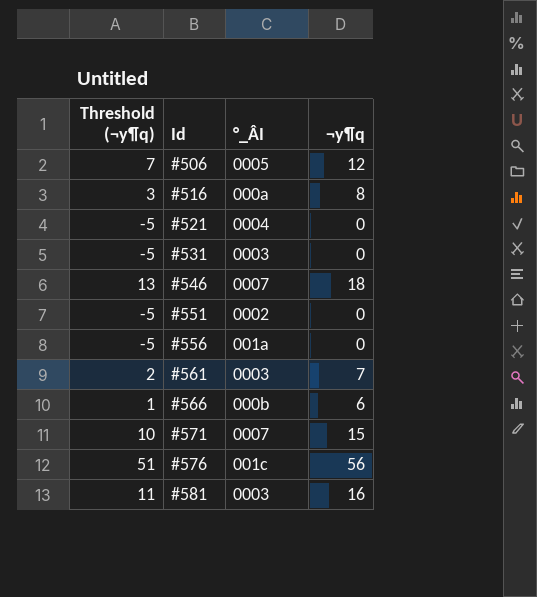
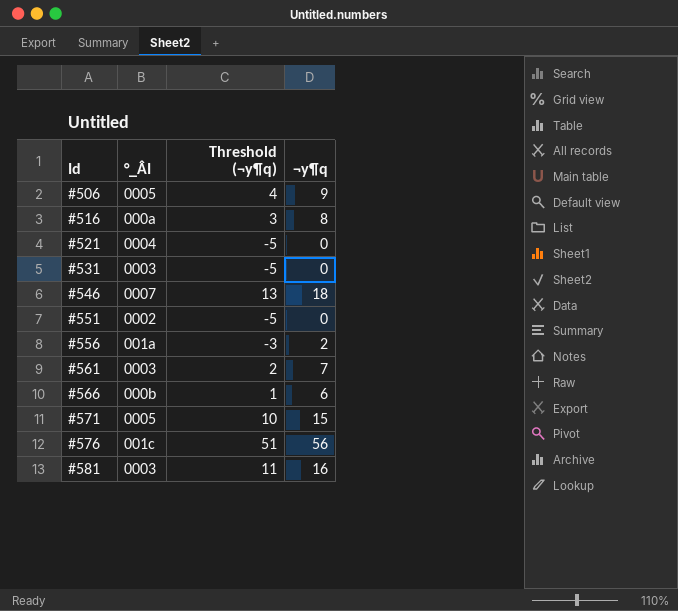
column Threshold (¬y¶q) | position: 1 -> 3
#506 | Threshold (¬y¶q): 7 -> 4
#506 | ¬y¶q: 12 -> 9
#556 | Threshold (¬y¶q): -5 -> -3
#556 | ¬y¶q: 0 -> 2
#571 | °_ÂI: 0007 -> 0005

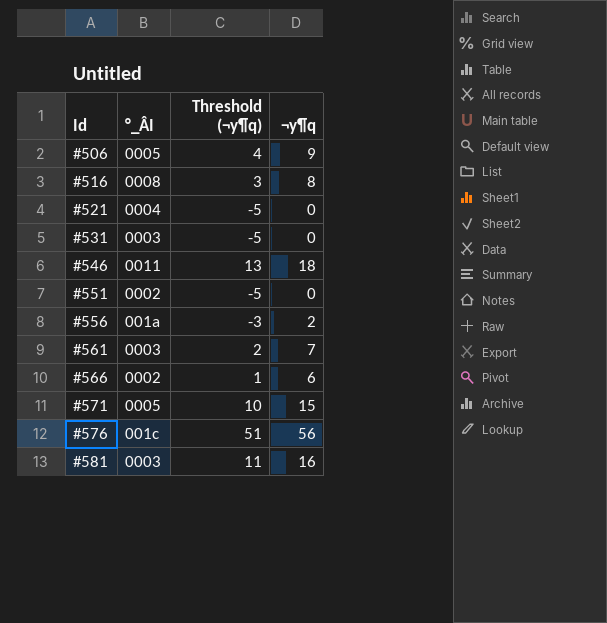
#516 | °_ÂI: 000a -> 0008
#546 | °_ÂI: 0007 -> 0011
#566 | °_ÂI: 000b -> 0002

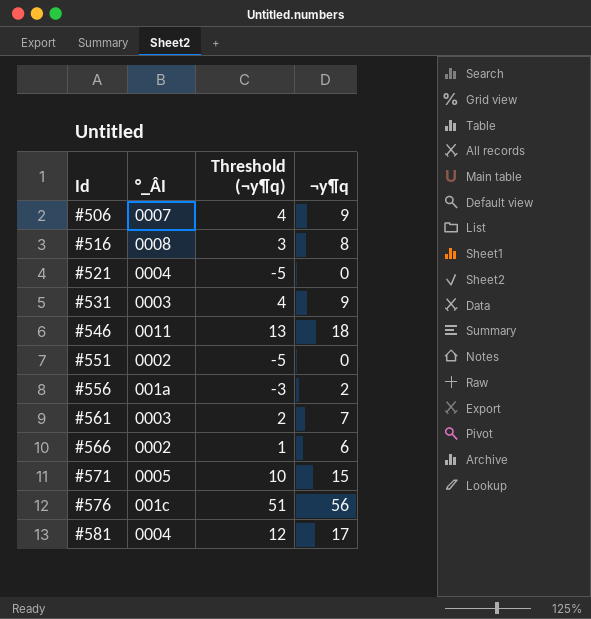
#506 | °_ÂI: 0005 -> 0007
#531 | Threshold (¬y¶q): -5 -> 4
#531 | ¬y¶q: 0 -> 9
#581 | °_ÂI: 0003 -> 0004
#581 | Threshold (¬y¶q): 11 -> 12
#581 | ¬y¶q: 16 -> 17

